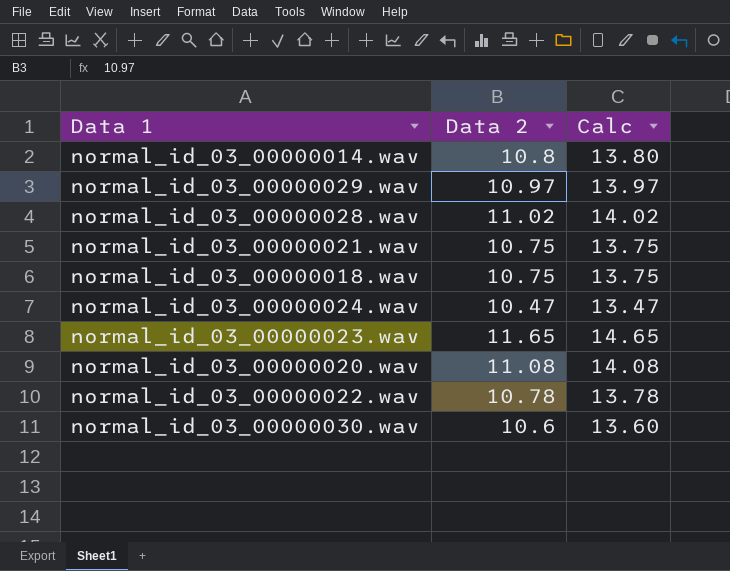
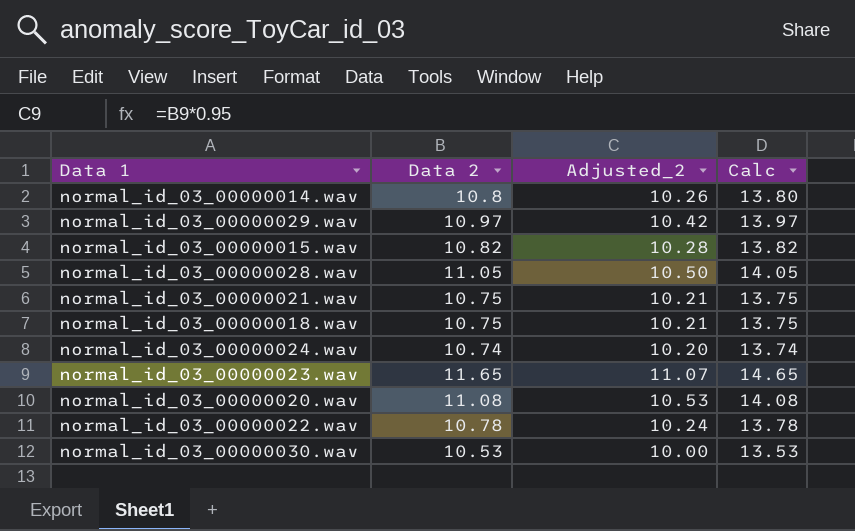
column Adjusted_2 | formula: none -> [Data 2] * 0.95
row normal_id_03_00000015.wav: none -> 10.82 | 10.28 | 13.82
normal_id_03_00000028.wav | Data 2: 11.02 -> 11.05
normal_id_03_00000028.wav | Calc: 14.02 -> 14.05
normal_id_03_00000024.wav | Data 2: 10.47 -> 10.74
normal_id_03_00000024.wav | Calc: 13.47 -> 13.74
normal_id_03_00000030.wav | Data 2: 10.6 -> 10.53
normal_id_03_00000030.wav | Calc: 13.60 -> 13.53

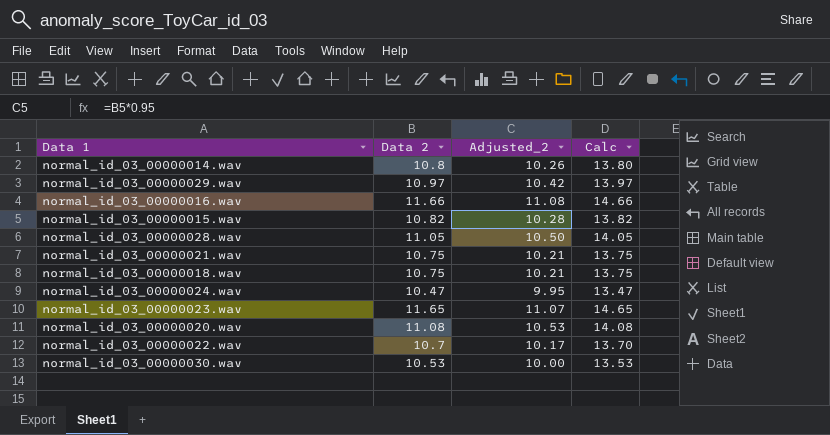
row normal_id_03_00000016.wav: none -> 11.66 | 11.08 | 14.66
normal_id_03_00000024.wav | Data 2: 10.74 -> 10.47
normal_id_03_00000024.wav | Adjusted_2: 10.20 -> 9.95
normal_id_03_00000024.wav | Calc: 13.74 -> 13.47
normal_id_03_00000022.wav | Data 2: 10.78 -> 10.7
normal_id_03_00000022.wav | Adjusted_2: 10.24 -> 10.17
normal_id_03_00000022.wav | Calc: 13.78 -> 13.70

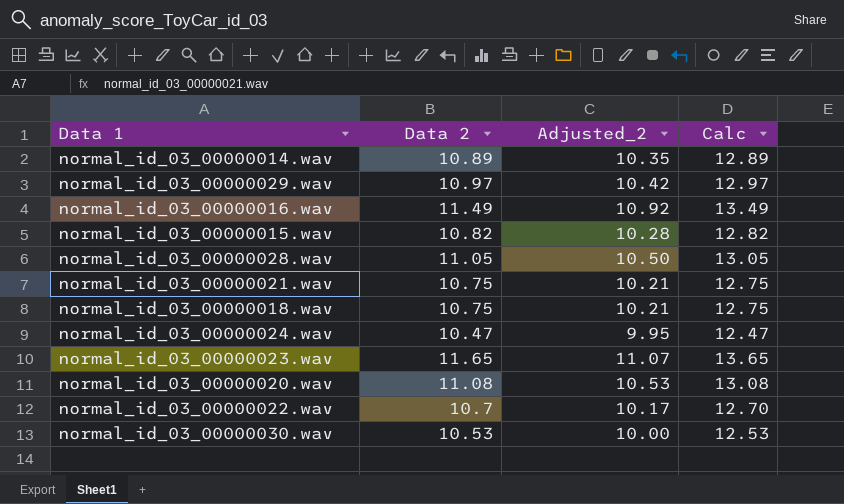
column Calc | formula: [Data 2] + 3 -> [Data 2] + 2
normal_id_03_00000014.wav | Data 2: 10.8 -> 10.89
normal_id_03_00000014.wav | Adjusted_2: 10.26 -> 10.35
normal_id_03_00000016.wav | Data 2: 11.66 -> 11.49
normal_id_03_00000016.wav | Adjusted_2: 11.08 -> 10.92

